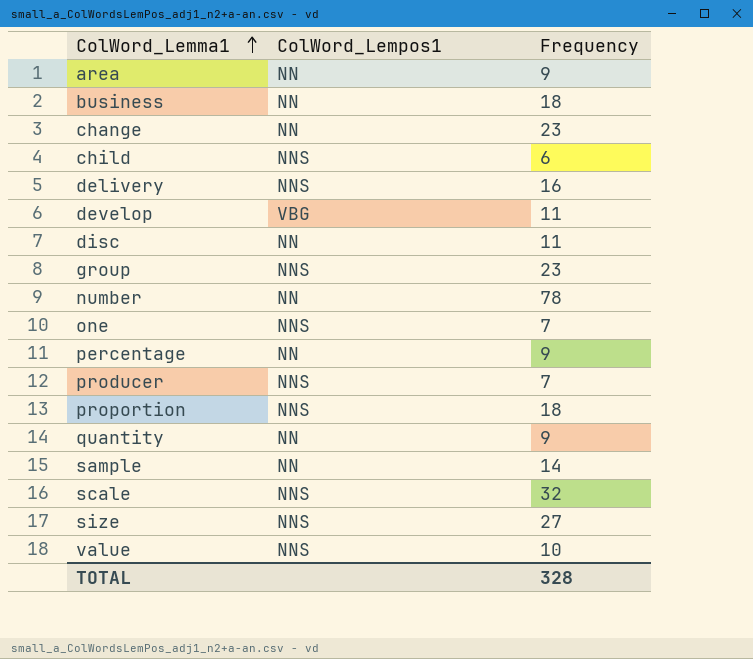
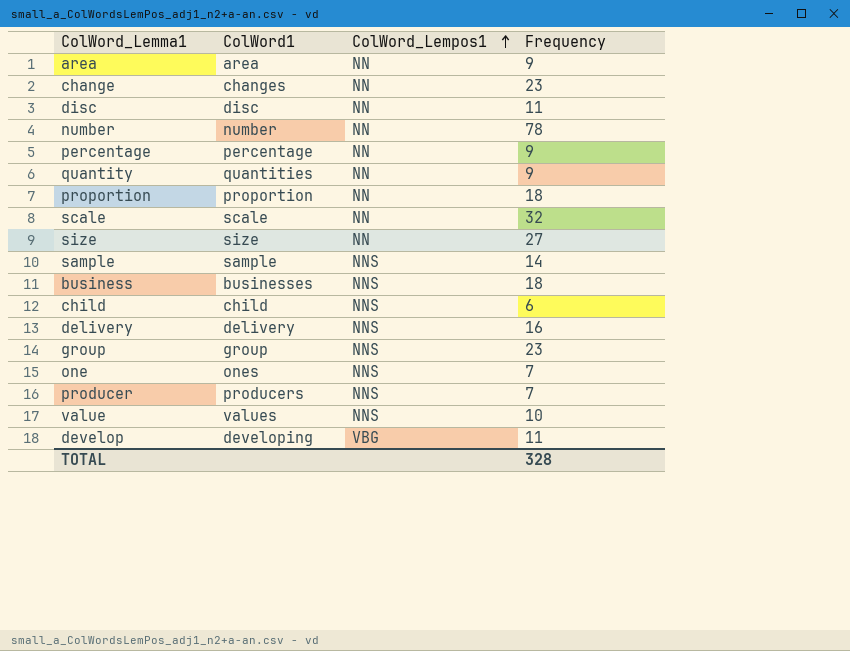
row order: ColWord_Lemma1 ascending -> ColWord_Lempos1 ascending
column ColWord1 | position: none -> 2
proportion | ColWord_Lempos1: NNS -> NN
scale | ColWord_Lempos1: NNS -> NN
size | ColWord_Lempos1: NNS -> NN
sample | ColWord_Lempos1: NN -> NNS
business | ColWord_Lempos1: NN -> NNS

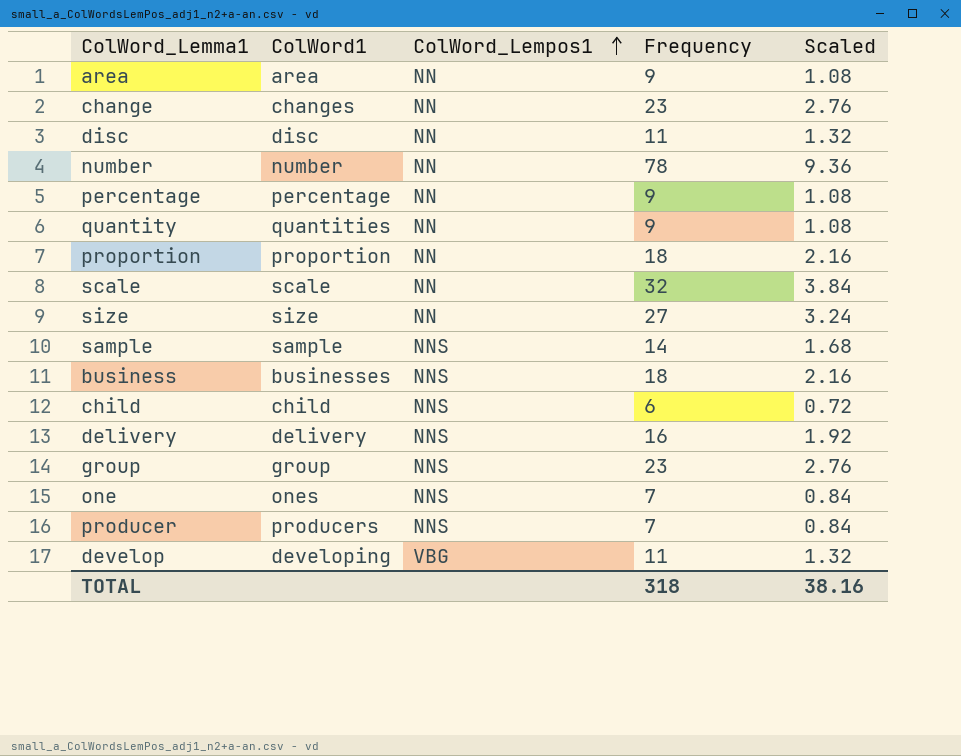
column Scaled | formula: none -> [Frequency] * 0.12
row value: values | NNS | 10 -> none
TOTAL | Frequency: 328 -> 318

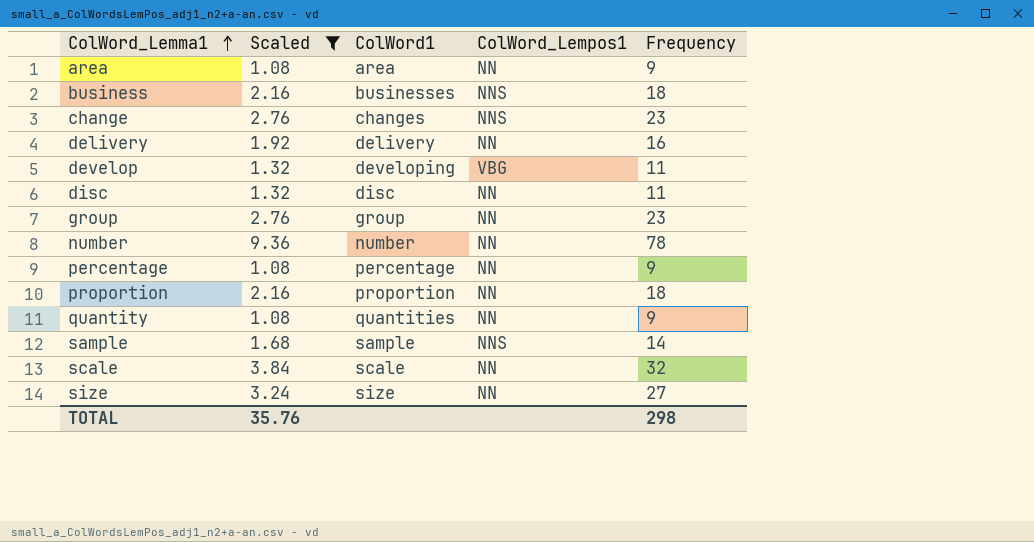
filter: none -> Scaled >= 1.08
row order: ColWord_Lempos1 ascending -> ColWord_Lemma1 ascending
column Scaled | position: 5 -> 2
change | ColWord_Lempos1: NN -> NNS
delivery | ColWord_Lempos1: NNS -> NN
group | ColWord_Lempos1: NNS -> NN
TOTAL | Scaled: 38.16 -> 35.76
TOTAL | Frequency: 318 -> 298

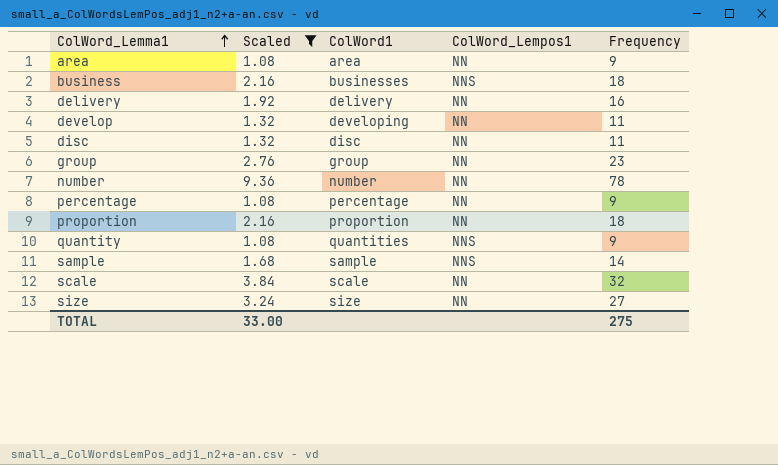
row change: 2.76 | changes | NNS | 23 -> none
develop | ColWord_Lempos1: VBG -> NN
quantity | ColWord_Lempos1: NN -> NNS
TOTAL | Scaled: 35.76 -> 33.00
TOTAL | Frequency: 298 -> 275

